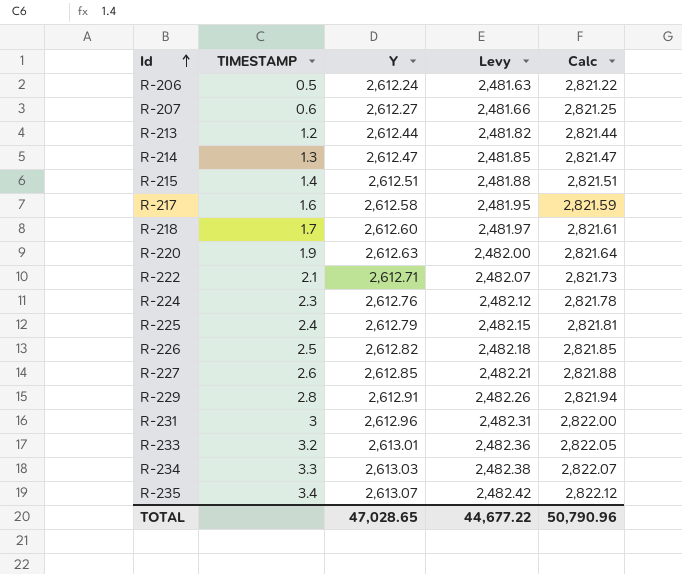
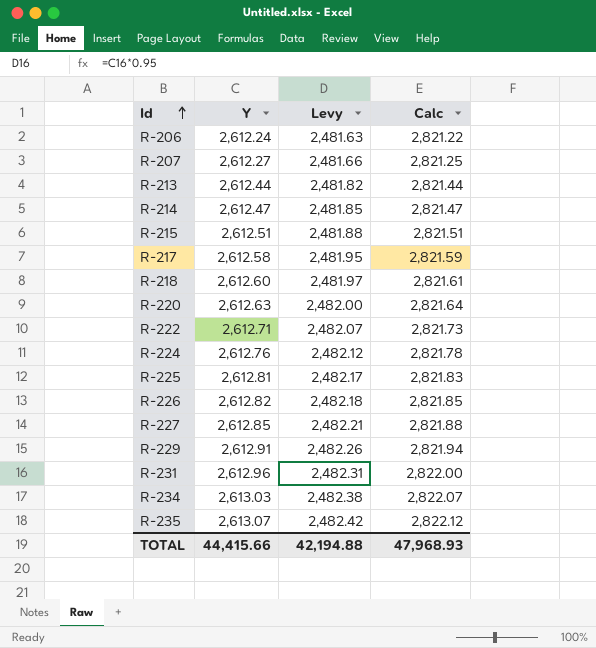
column TIMESTAMP | position: 2 -> none
row R-233: 3.2 | 2,613.01 | 2,482.36 | 2,822.05 -> none
R-225 | Y: 2,612.79 -> 2,612.81
R-225 | Levy: 2,482.15 -> 2,482.17
R-225 | Calc: 2,821.81 -> 2,821.83
TOTAL | Y: 47,028.65 -> 44,415.66
TOTAL | Levy: 44,677.22 -> 42,194.88
TOTAL | Calc: 50,790.96 -> 47,968.93

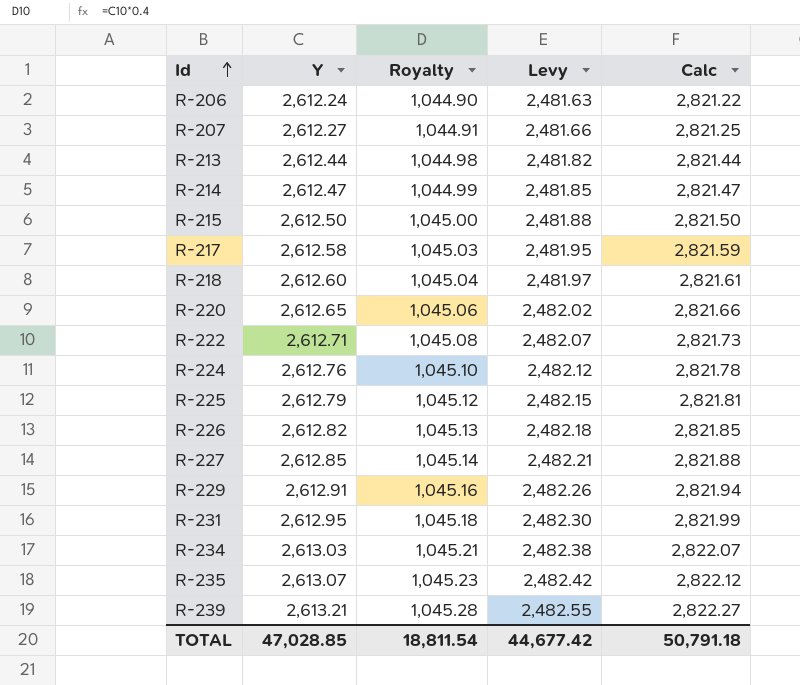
column Royalty | formula: none -> [Y] * 0.4
R-215 | Y: 2,612.51 -> 2,612.50
R-215 | Calc: 2,821.51 -> 2,821.50
R-220 | Y: 2,612.63 -> 2,612.65
R-220 | Levy: 2,482.00 -> 2,482.02
R-220 | Calc: 2,821.64 -> 2,821.66
R-225 | Y: 2,612.81 -> 2,612.79
R-225 | Levy: 2,482.17 -> 2,482.15
R-225 | Calc: 2,821.83 -> 2,821.81
R-231 | Y: 2,612.96 -> 2,612.95
R-231 | Levy: 2,482.31 -> 2,482.30
R-231 | Calc: 2,822.00 -> 2,821.99
row R-239: none -> 2,613.21 | 1,045.28 | 2,482.55 | 2,822.27
TOTAL | Y: 44,415.66 -> 47,028.85
TOTAL | Levy: 42,194.88 -> 44,677.42
TOTAL | Calc: 47,968.93 -> 50,791.18

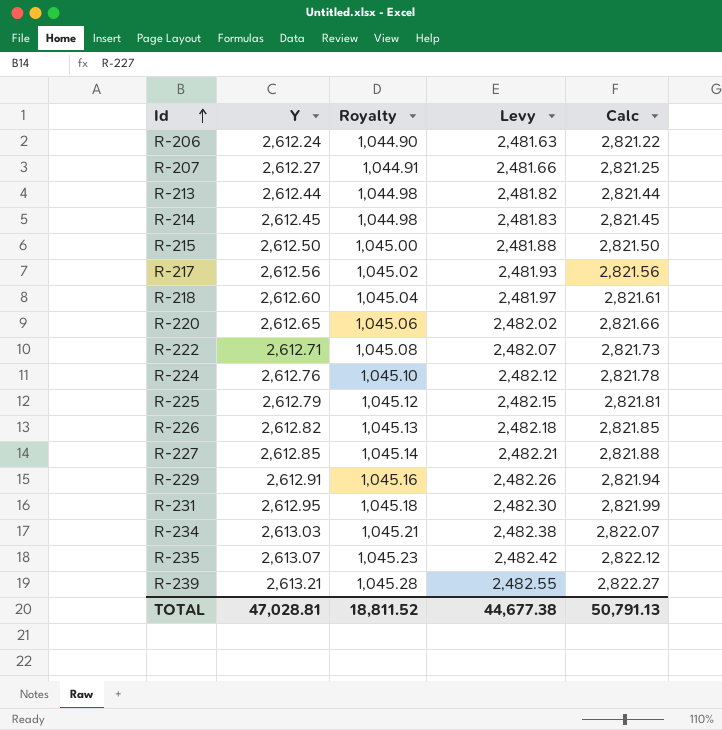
R-214 | Y: 2,612.47 -> 2,612.45
R-214 | Royalty: 1,044.99 -> 1,044.98
R-214 | Levy: 2,481.85 -> 2,481.83
R-214 | Calc: 2,821.47 -> 2,821.45
R-217 | Y: 2,612.58 -> 2,612.56
R-217 | Royalty: 1,045.03 -> 1,045.02
R-217 | Levy: 2,481.95 -> 2,481.93
R-217 | Calc: 2,821.59 -> 2,821.56
TOTAL | Y: 47,028.85 -> 47,028.81
TOTAL | Royalty: 18,811.54 -> 18,811.52
TOTAL | Levy: 44,677.42 -> 44,677.38
TOTAL | Calc: 50,791.18 -> 50,791.13

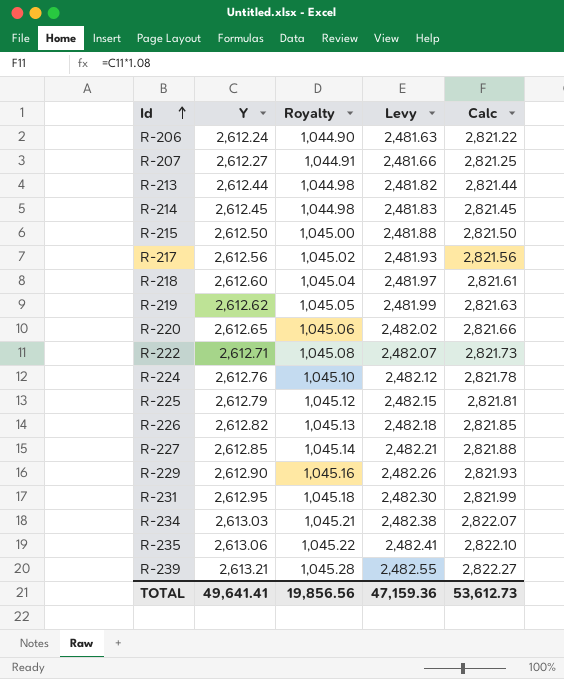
row R-219: none -> 2,612.62 | 1,045.05 | 2,481.99 | 2,821.63
R-229 | Y: 2,612.91 -> 2,612.90
R-229 | Calc: 2,821.94 -> 2,821.93
R-235 | Y: 2,613.07 -> 2,613.06
R-235 | Royalty: 1,045.23 -> 1,045.22
R-235 | Levy: 2,482.42 -> 2,482.41
R-235 | Calc: 2,822.12 -> 2,822.10
TOTAL | Y: 47,028.81 -> 49,641.41
TOTAL | Royalty: 18,811.52 -> 19,856.56
TOTAL | Levy: 44,677.38 -> 47,159.36
TOTAL | Calc: 50,791.13 -> 53,612.73

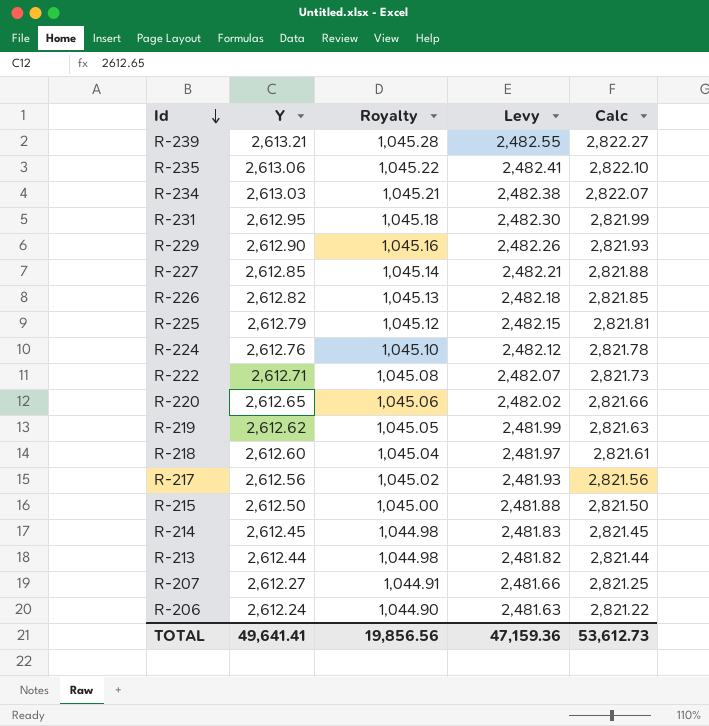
row order: Id ascending -> Id descending

